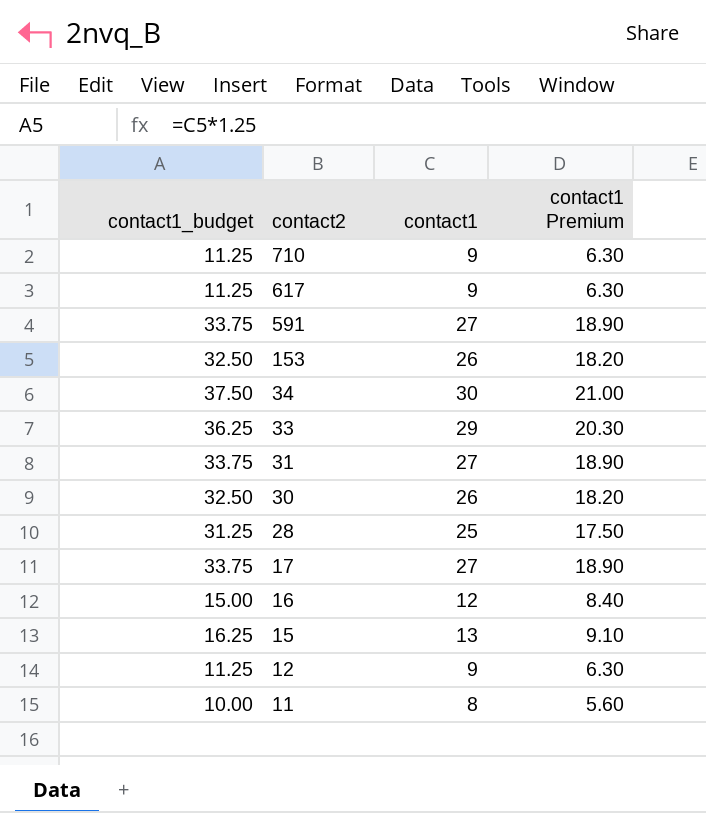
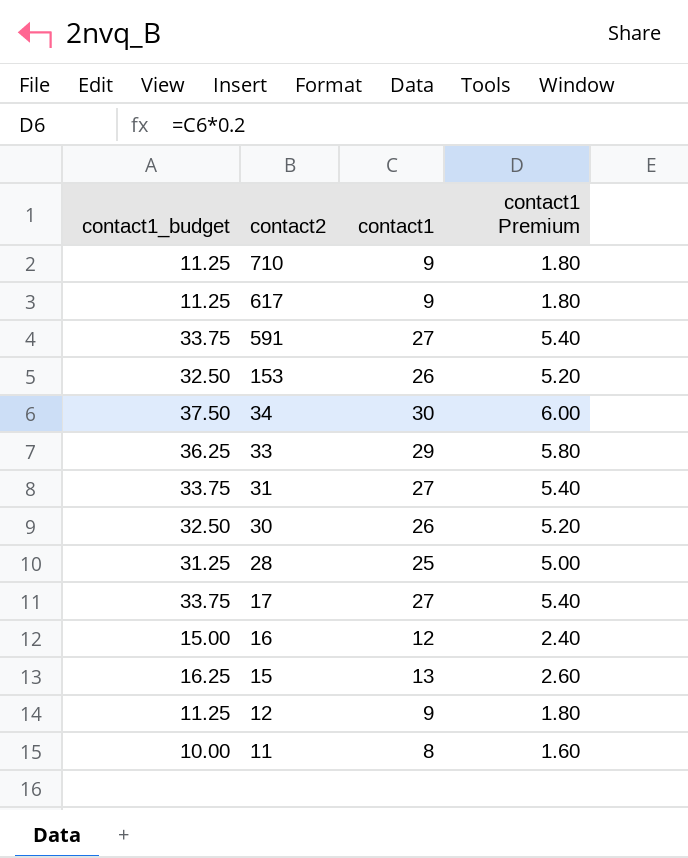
column contact1 Premium | formula: [contact1] * 0.7 -> [contact1] * 0.2

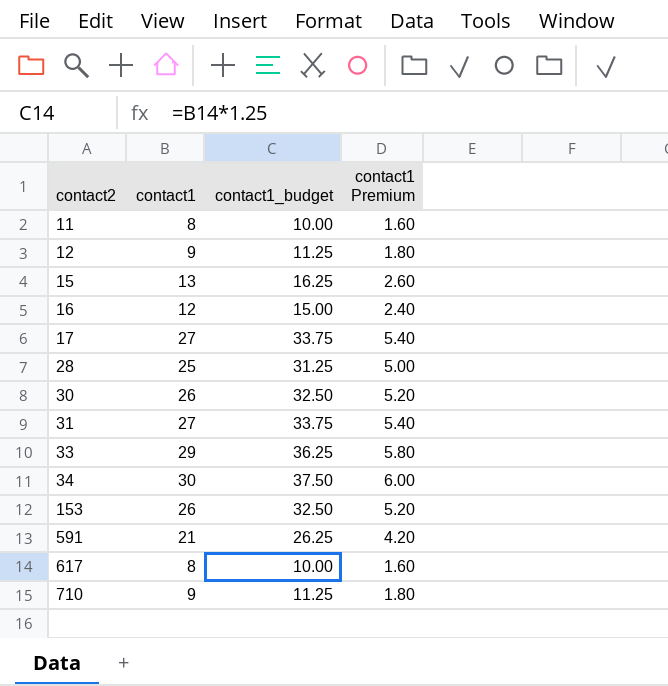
row order: contact2 descending -> contact2 ascending
column contact1_budget | position: 1 -> 3
591 | contact1: 27 -> 21
591 | contact1_budget: 33.75 -> 26.25
591 | contact1 Premium: 5.40 -> 4.20
617 | contact1: 9 -> 8
617 | contact1_budget: 11.25 -> 10.00
617 | contact1 Premium: 1.80 -> 1.60

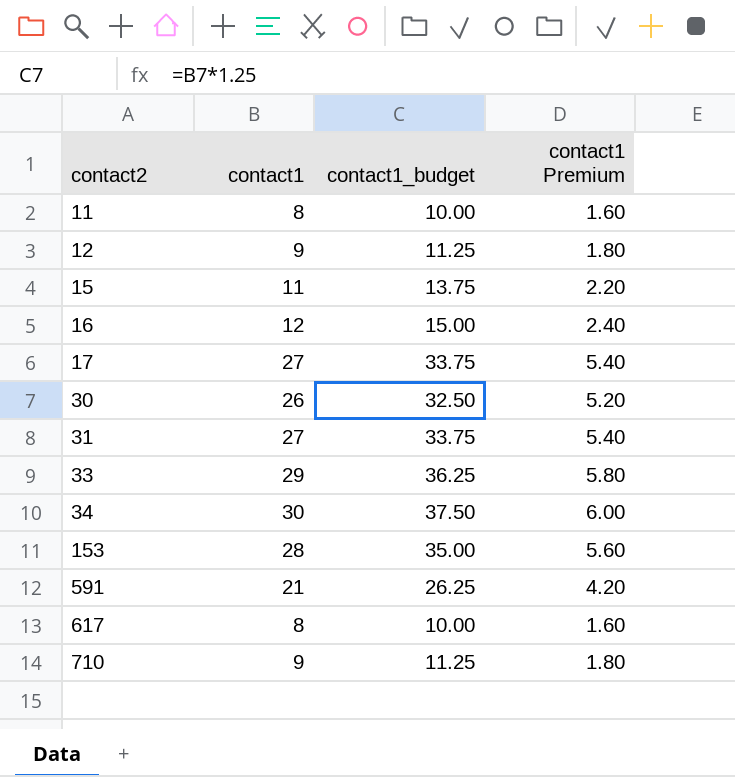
row 28: 25 | 31.25 | 5.00 -> none
15 | contact1: 13 -> 11
15 | contact1_budget: 16.25 -> 13.75
15 | contact1 Premium: 2.60 -> 2.20
153 | contact1: 26 -> 28
153 | contact1_budget: 32.50 -> 35.00
153 | contact1 Premium: 5.20 -> 5.60

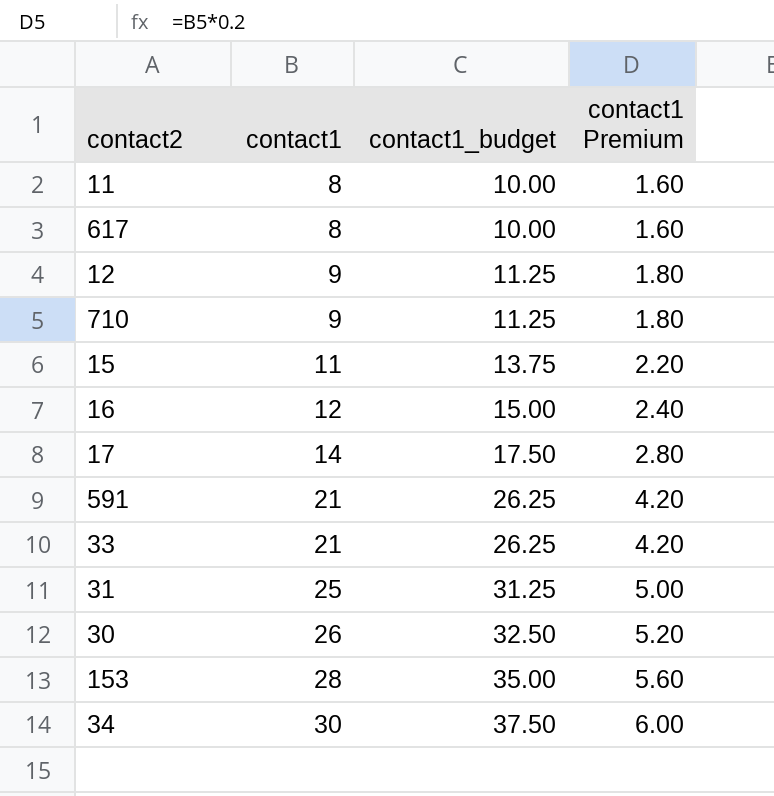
row order: contact2 ascending -> contact1 ascending
17 | contact1: 27 -> 14
17 | contact1_budget: 33.75 -> 17.50
17 | contact1 Premium: 5.40 -> 2.80
33 | contact1: 29 -> 21
33 | contact1_budget: 36.25 -> 26.25
33 | contact1 Premium: 5.80 -> 4.20
31 | contact1: 27 -> 25
31 | contact1_budget: 33.75 -> 31.25
31 | contact1 Premium: 5.40 -> 5.00

